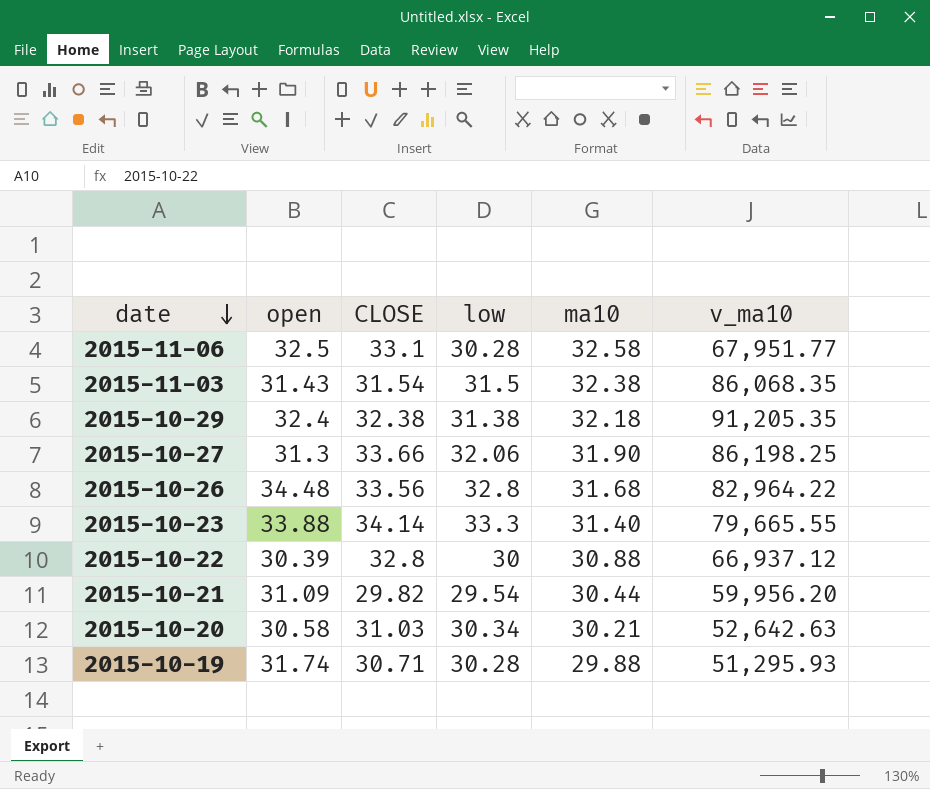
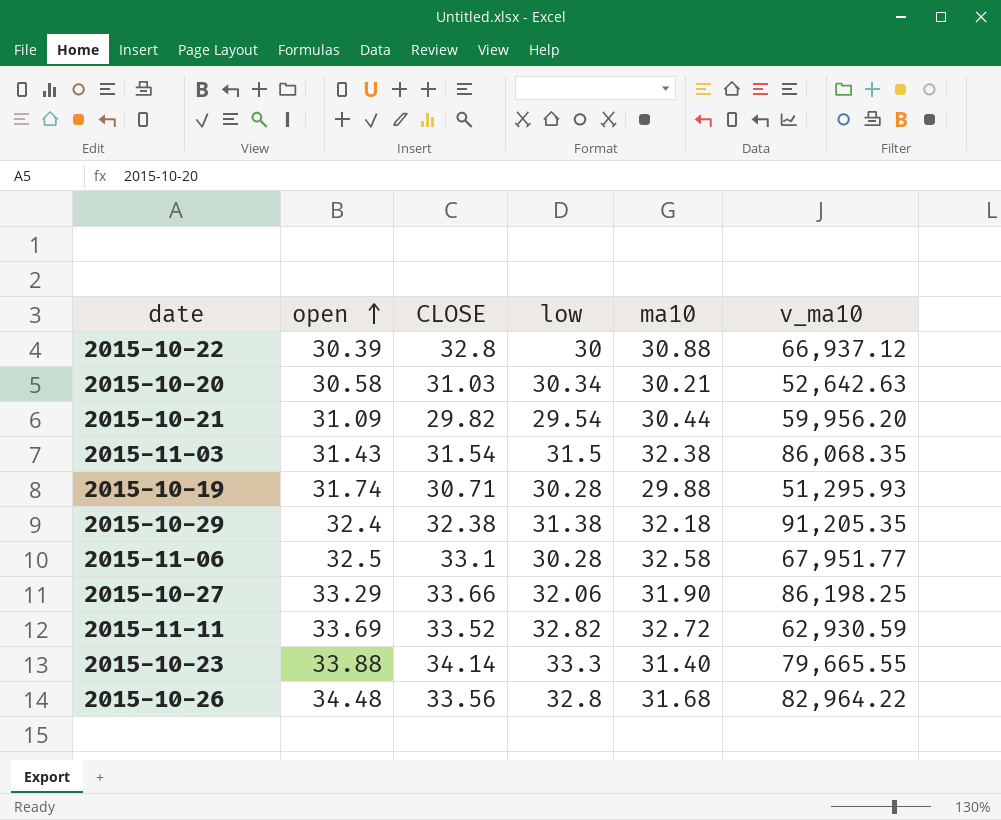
row order: date descending -> open ascending
2015-10-27 | open: 31.3 -> 33.29
row 2015-11-11: none -> 33.69 | 33.52 | 32.82 | 32.72 | 62,930.59

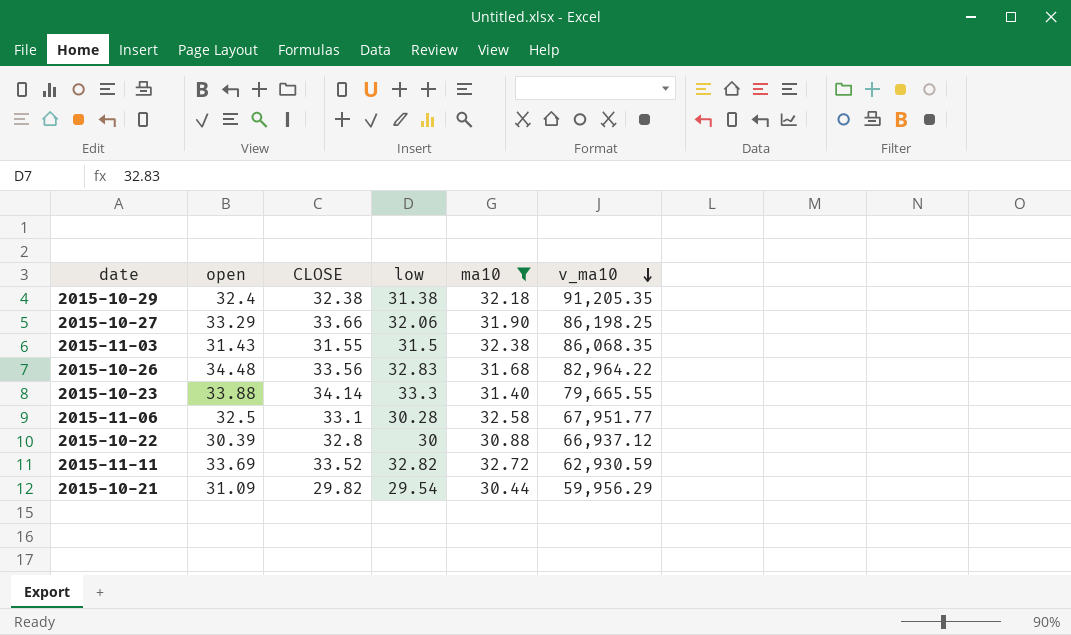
filter: none -> ma10 >= 30.44
row order: open ascending -> v_ma10 descending
2015-11-03 | CLOSE: 31.54 -> 31.55
2015-10-26 | low: 32.8 -> 32.83
2015-10-21 | v_ma10: 59,956.20 -> 59,956.29

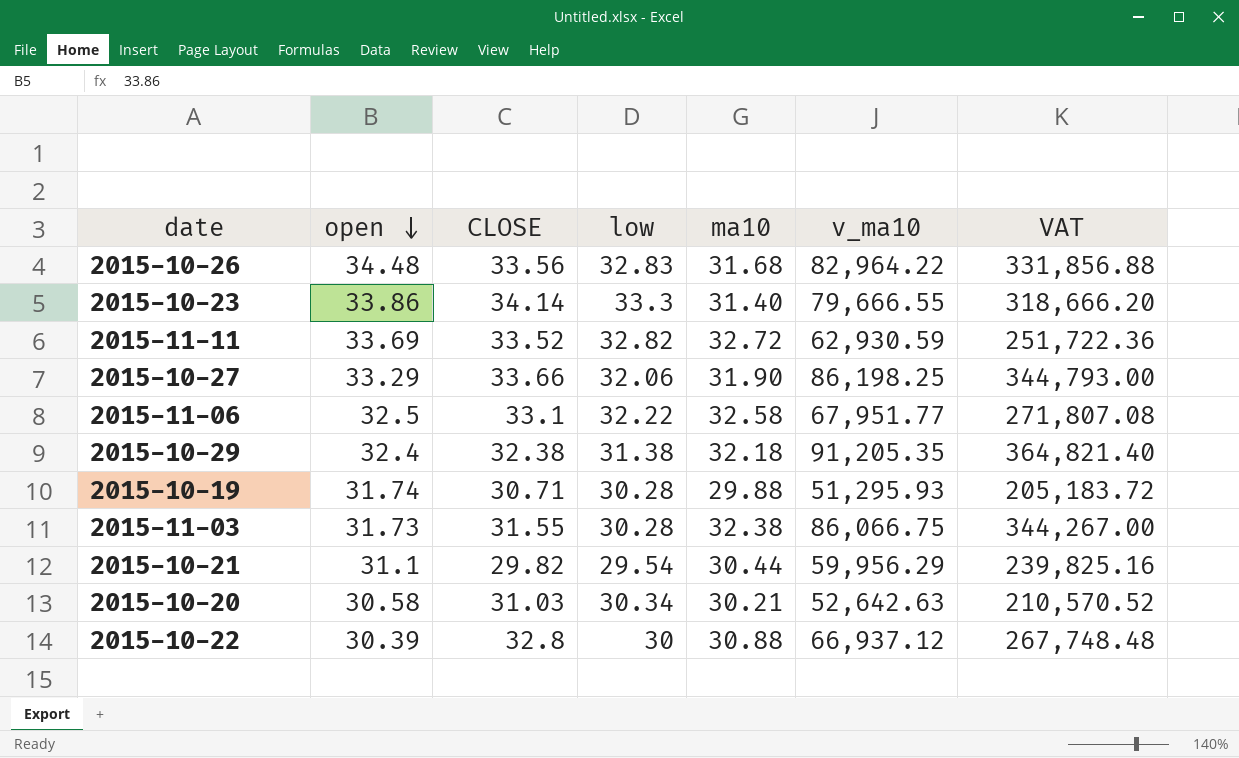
filter: ma10 >= 30.44 -> none
row order: v_ma10 descending -> open descending
column VAT | formula: none -> [v_ma10] * 4
2015-10-23 | open: 33.88 -> 33.86
2015-10-23 | v_ma10: 79,665.55 -> 79,666.55
2015-11-06 | low: 30.28 -> 32.22
2015-11-03 | open: 31.43 -> 31.73
2015-11-03 | low: 31.5 -> 30.28
2015-11-03 | v_ma10: 86,068.35 -> 86,066.75
2015-10-21 | open: 31.09 -> 31.1

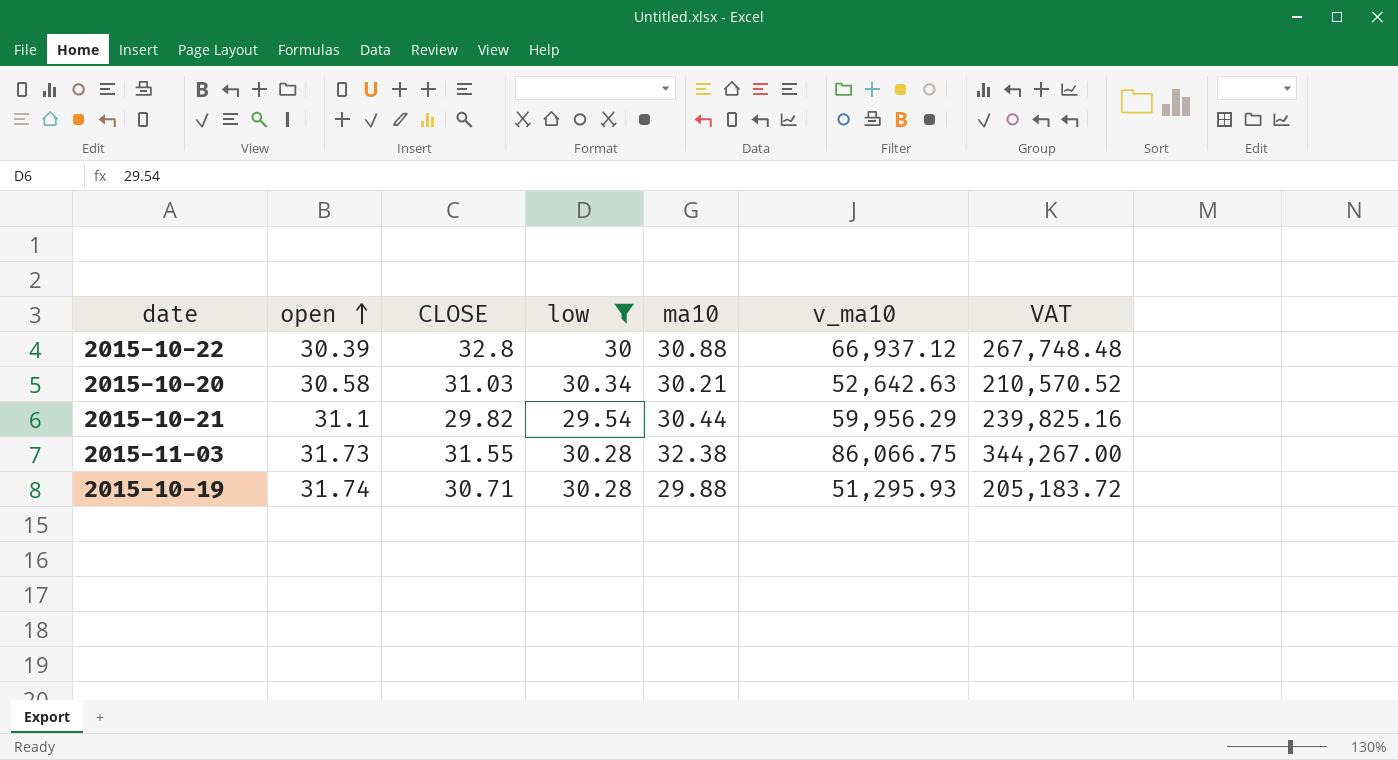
filter: none -> low <= 30.34
row order: open descending -> open ascending

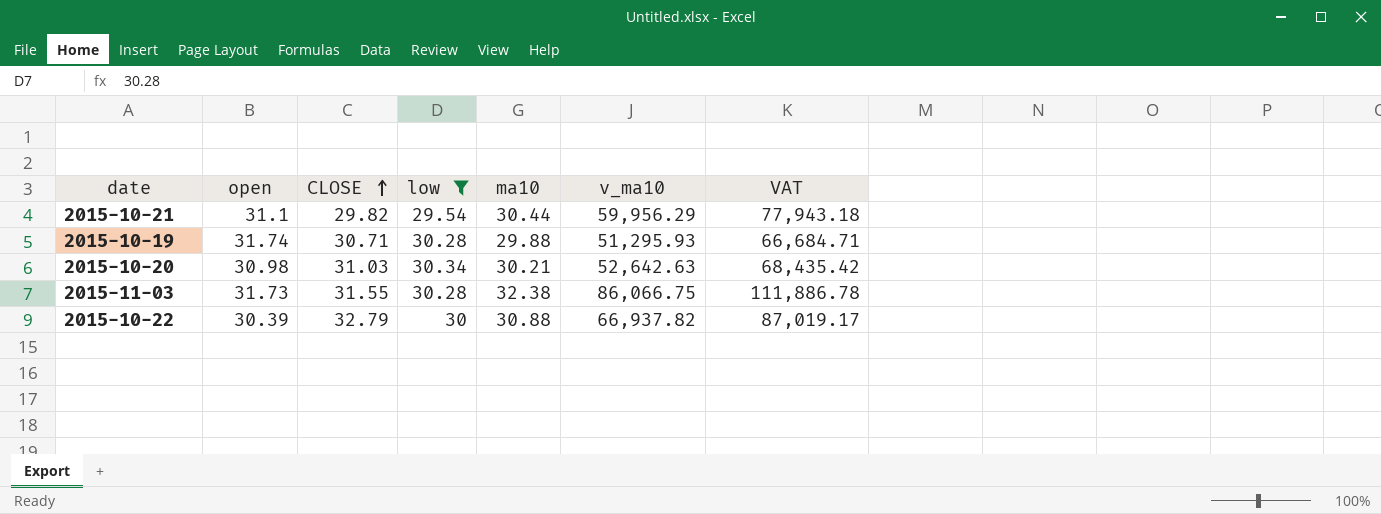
row order: open ascending -> CLOSE ascending
column VAT | formula: [v_ma10] * 4 -> [v_ma10] * 1.3
2015-10-20 | open: 30.58 -> 30.98
2015-10-22 | CLOSE: 32.8 -> 32.79
2015-10-22 | v_ma10: 66,937.12 -> 66,937.82

